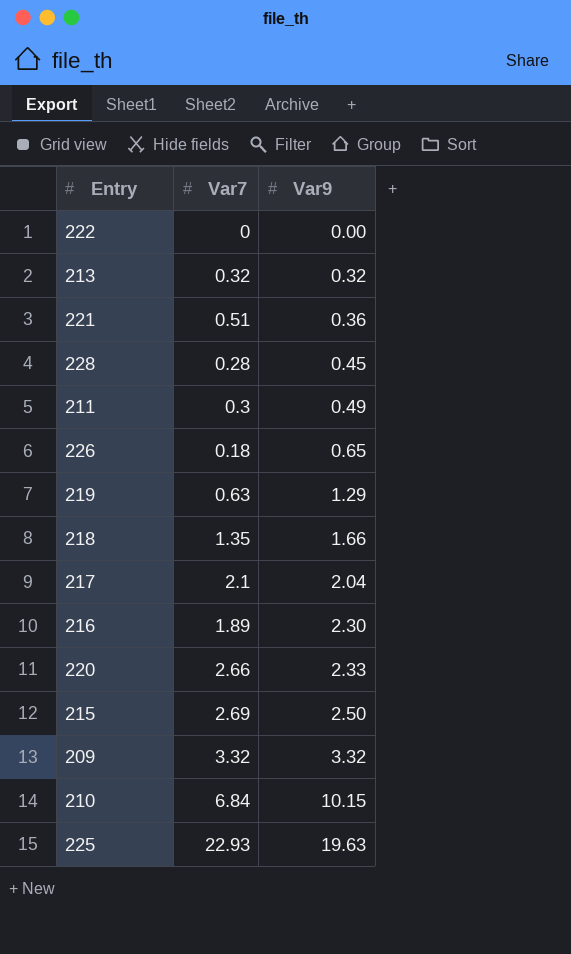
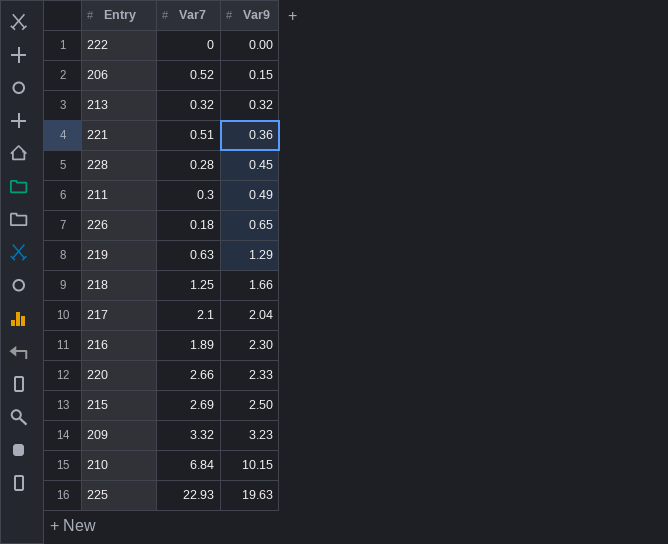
row 206: none -> 0.52 | 0.15
218 | Var7: 1.35 -> 1.25
209 | Var9: 3.32 -> 3.23

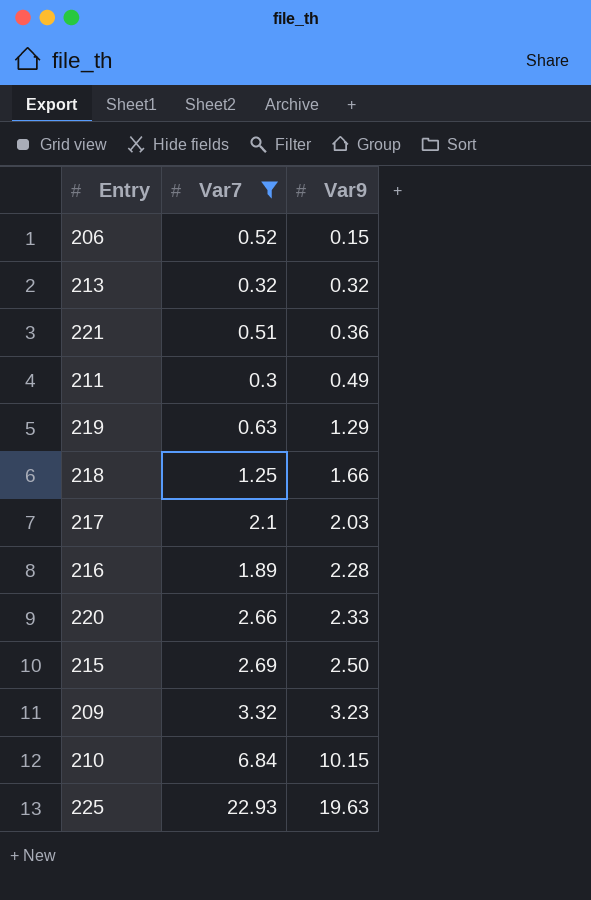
filter: none -> Var7 >= 0.3
217 | Var9: 2.04 -> 2.03
216 | Var9: 2.30 -> 2.28

